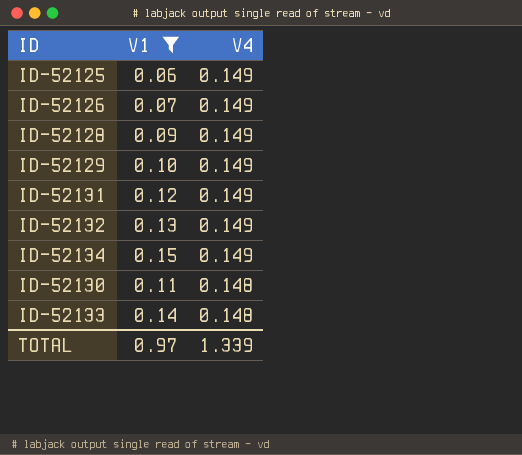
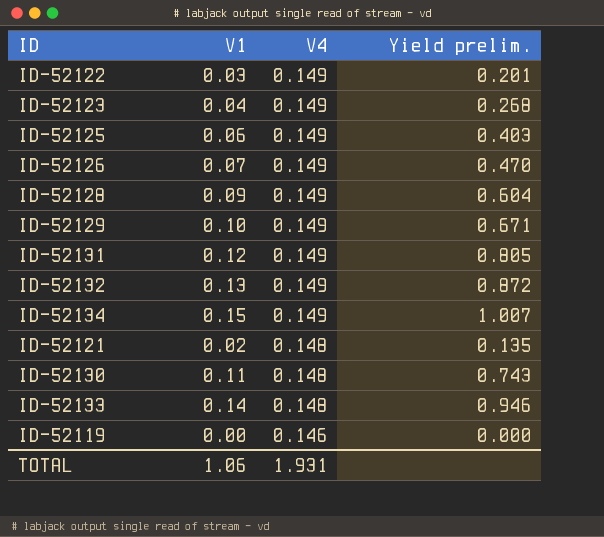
filter: V1 >= 0.06 -> none
column Yield prelim. | formula: none -> [V1] / [V4]
TOTAL | V1: 0.97 -> 1.06
TOTAL | V4: 1.339 -> 1.931

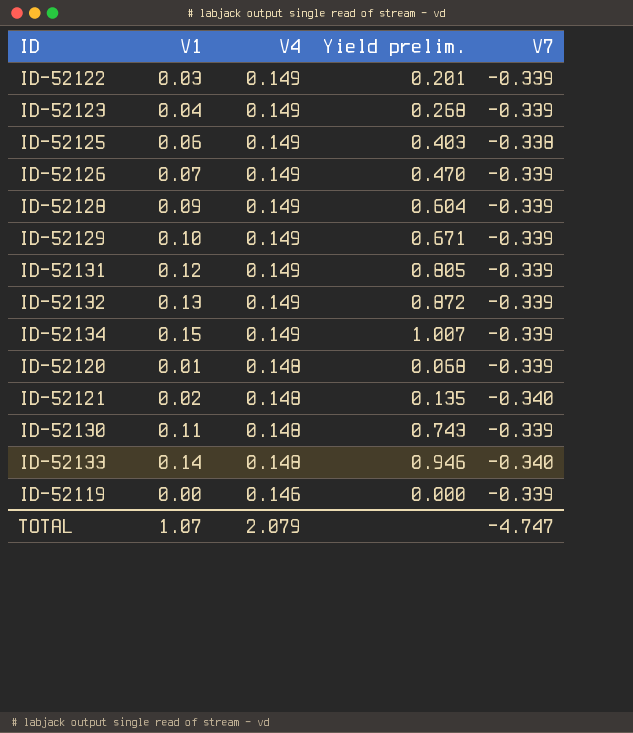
column V7 | position: none -> 5
row ID-52120: none -> 0.01 | 0.148 | 0.068 | -0.339
TOTAL | V1: 1.06 -> 1.07
TOTAL | V4: 1.931 -> 2.079

